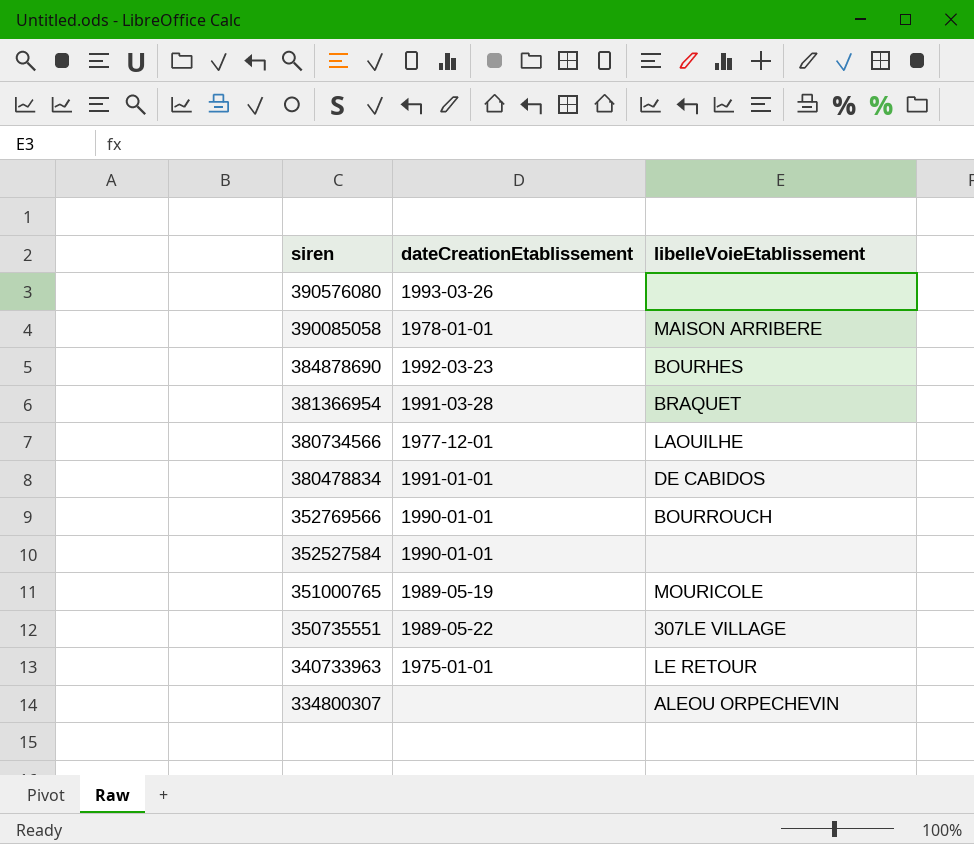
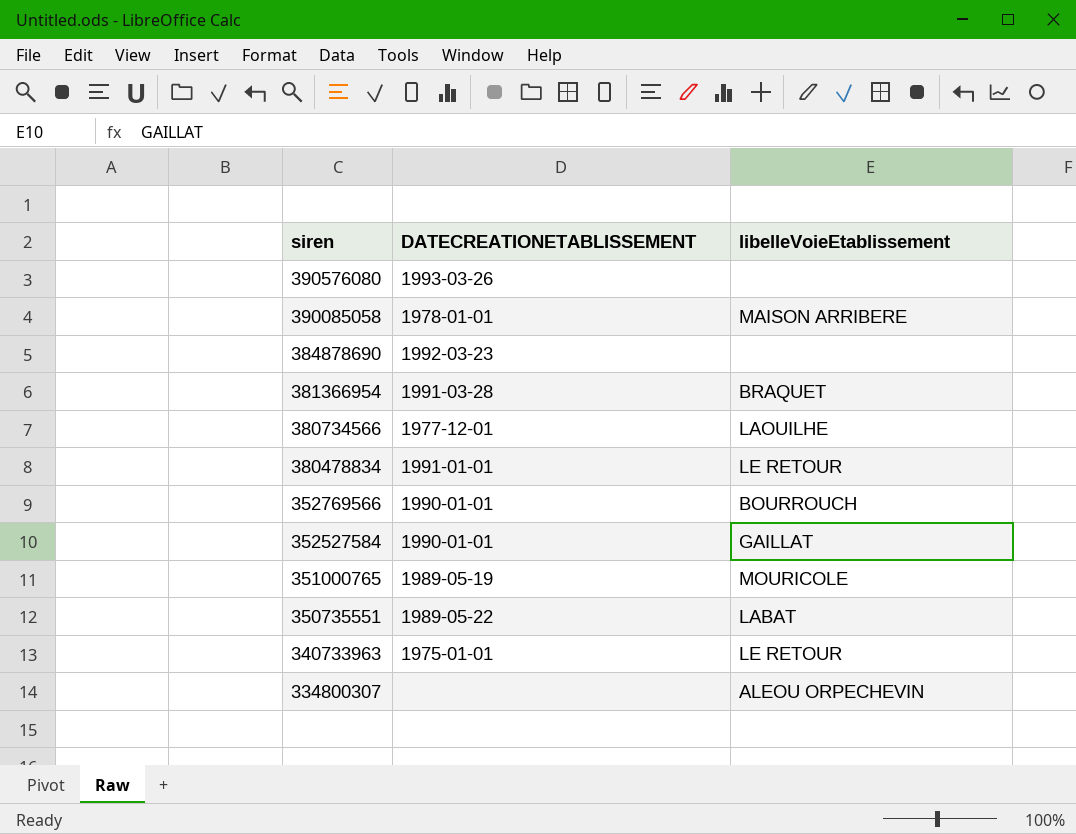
column name: dateCreationEtablissement -> DATECREATIONETABLISSEMENT
384878690 | libelleVoieEtablissement: BOURHES -> none
380478834 | libelleVoieEtablissement: DE CABIDOS -> LE RETOUR
352527584 | libelleVoieEtablissement: none -> GAILLAT
350735551 | libelleVoieEtablissement: 307LE VILLAGE -> LABAT

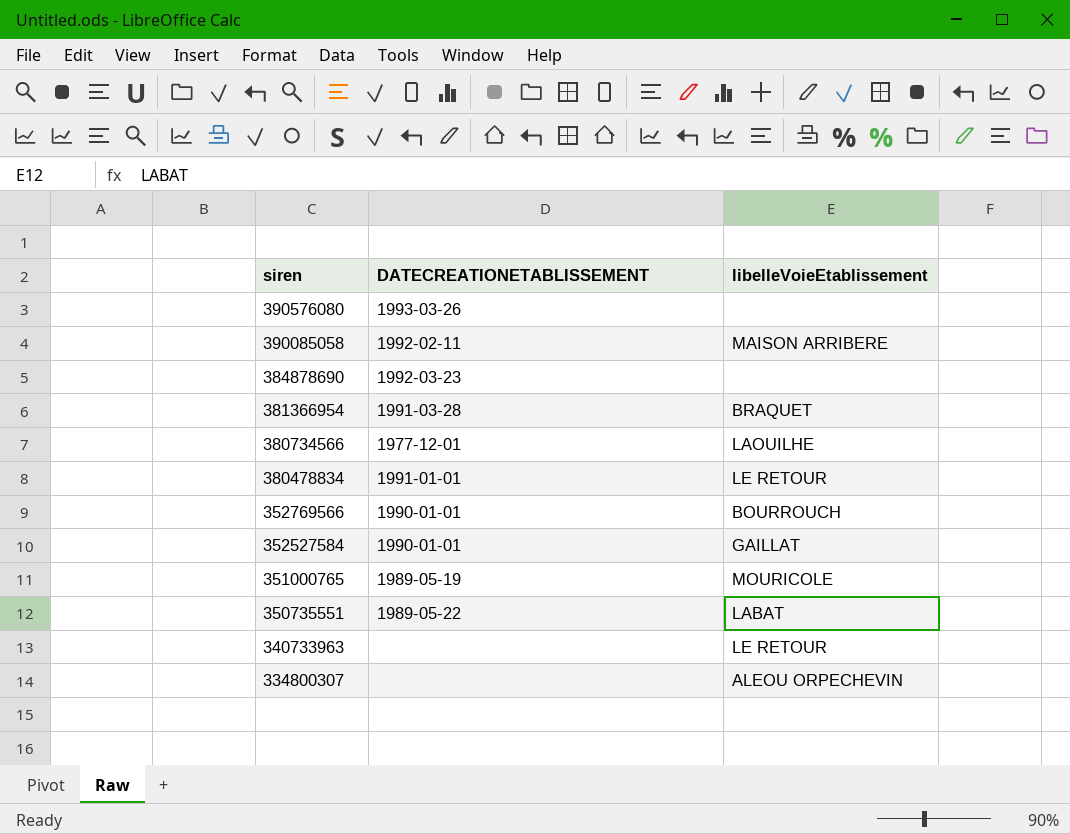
390085058 | DATECREATIONETABLISSEMENT: 1978-01-01 -> 1992-02-11
340733963 | DATECREATIONETABLISSEMENT: 1975-01-01 -> none

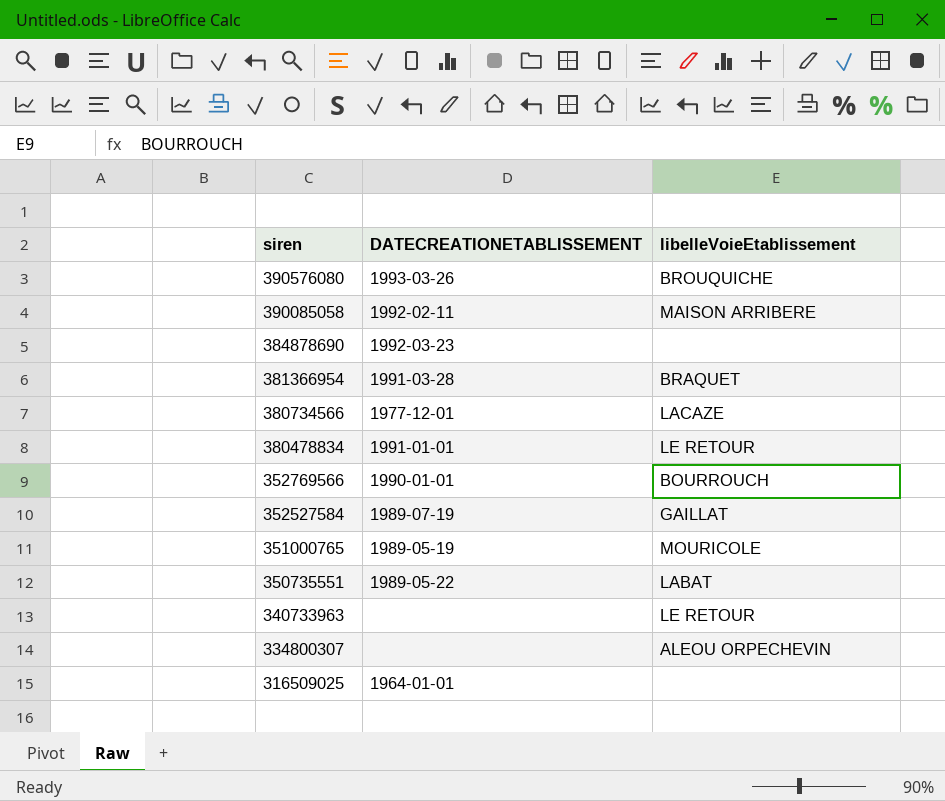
390576080 | libelleVoieEtablissement: none -> BROUQUICHE
380734566 | libelleVoieEtablissement: LAOUILHE -> LACAZE
352527584 | DATECREATIONETABLISSEMENT: 1990-01-01 -> 1989-07-19
row 316509025: none -> 1964-01-01 | none

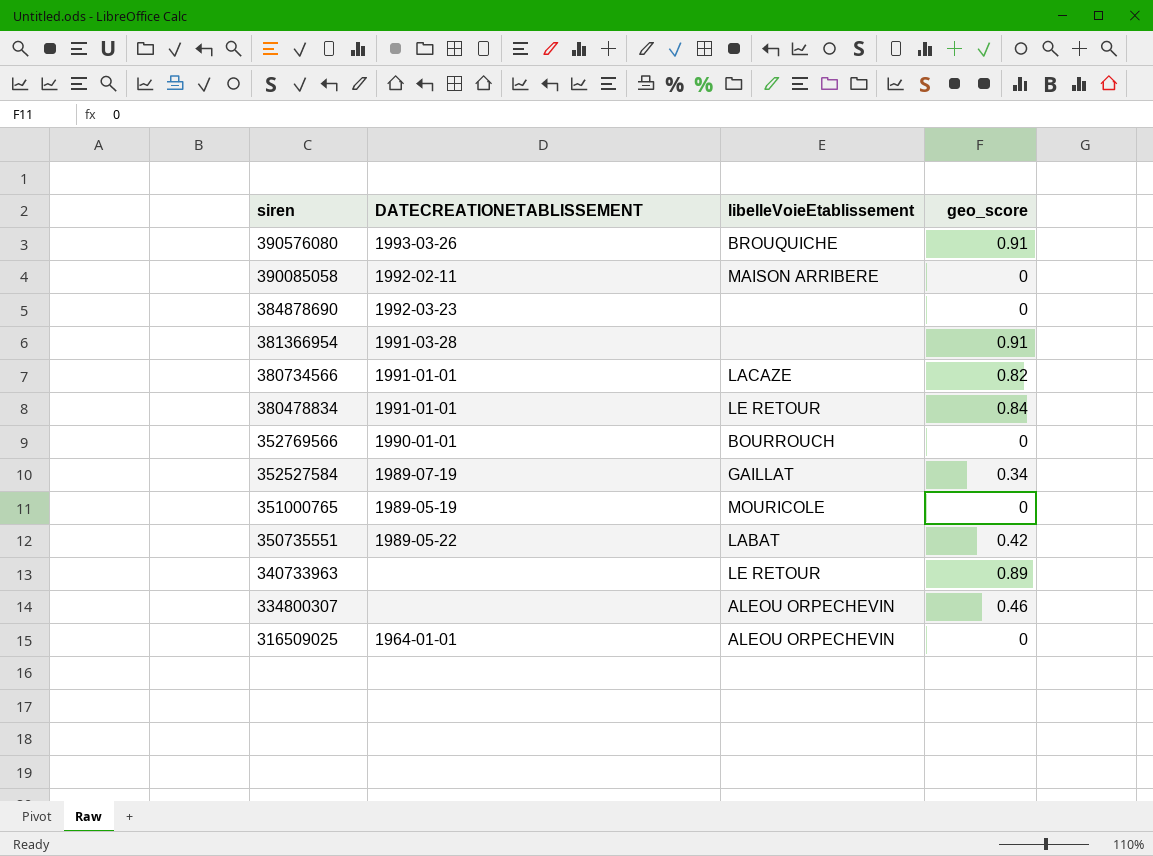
column geo_score | position: none -> 4
381366954 | libelleVoieEtablissement: BRAQUET -> none
380734566 | DATECREATIONETABLISSEMENT: 1977-12-01 -> 1991-01-01
316509025 | libelleVoieEtablissement: none -> ALEOU ORPECHEVIN

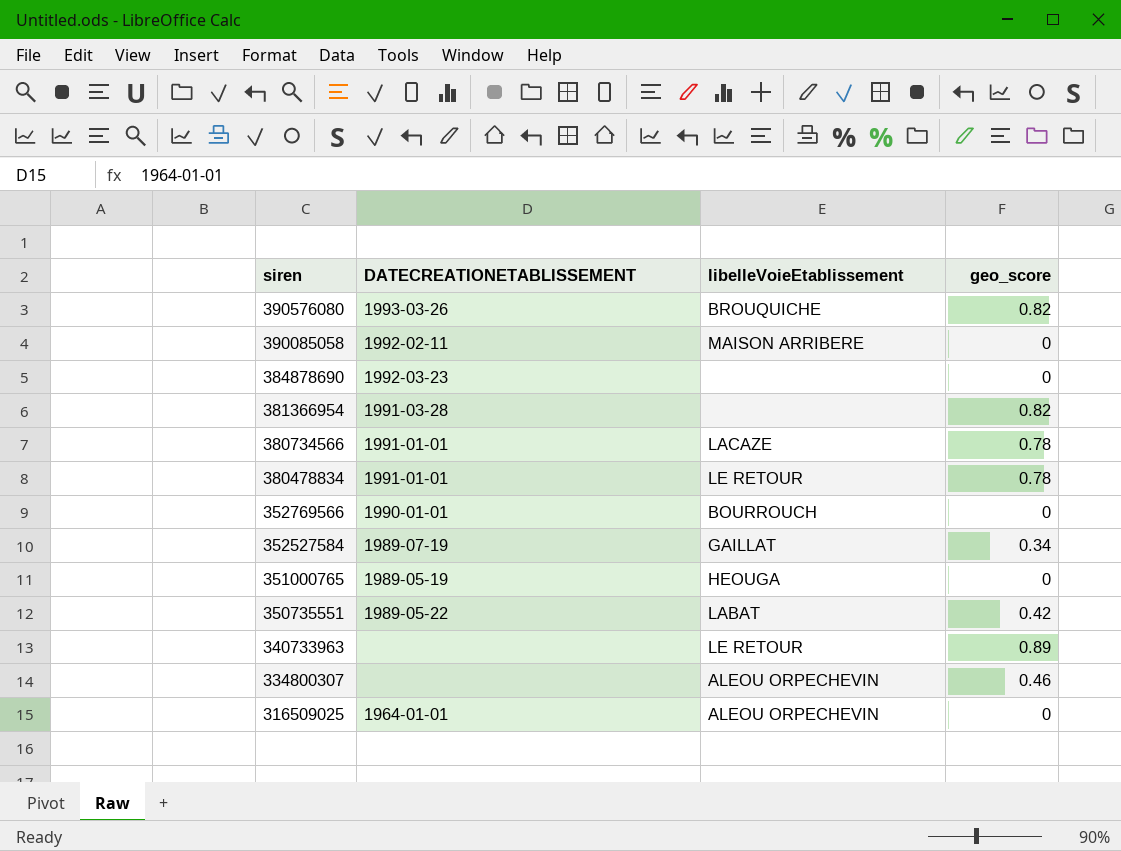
390576080 | geo_score: 0.91 -> 0.82
381366954 | geo_score: 0.91 -> 0.82
380734566 | geo_score: 0.82 -> 0.78
380478834 | geo_score: 0.84 -> 0.78
351000765 | libelleVoieEtablissement: MOURICOLE -> HEOUGA

